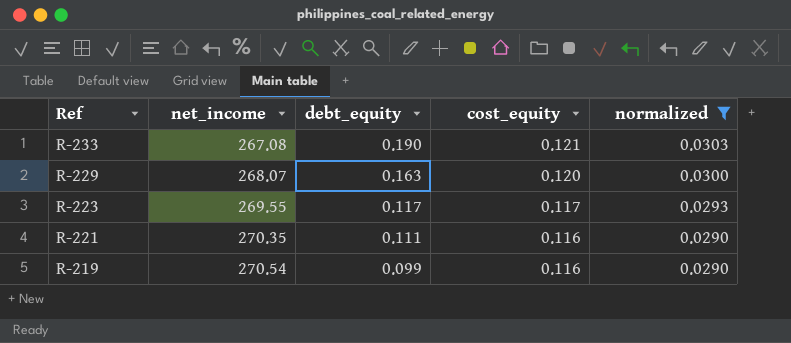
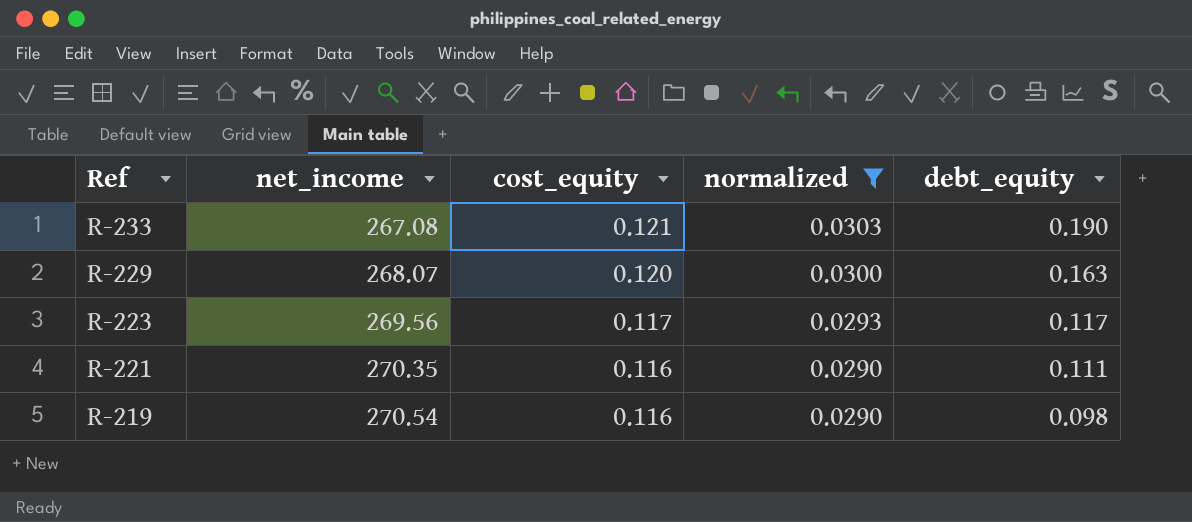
column debt_equity | position: 3 -> 5
R-223 | net_income: 269.55 -> 269.56
R-219 | debt_equity: 0.099 -> 0.098

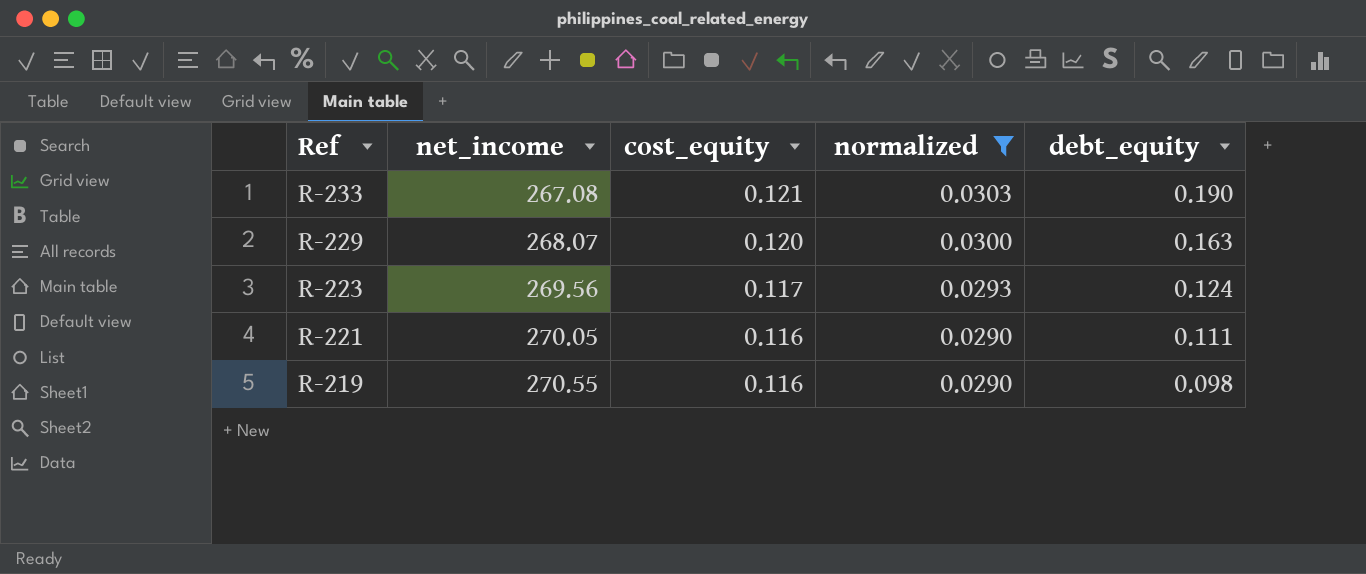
R-223 | debt_equity: 0.117 -> 0.124
R-221 | net_income: 270.35 -> 270.05
R-219 | net_income: 270.54 -> 270.55

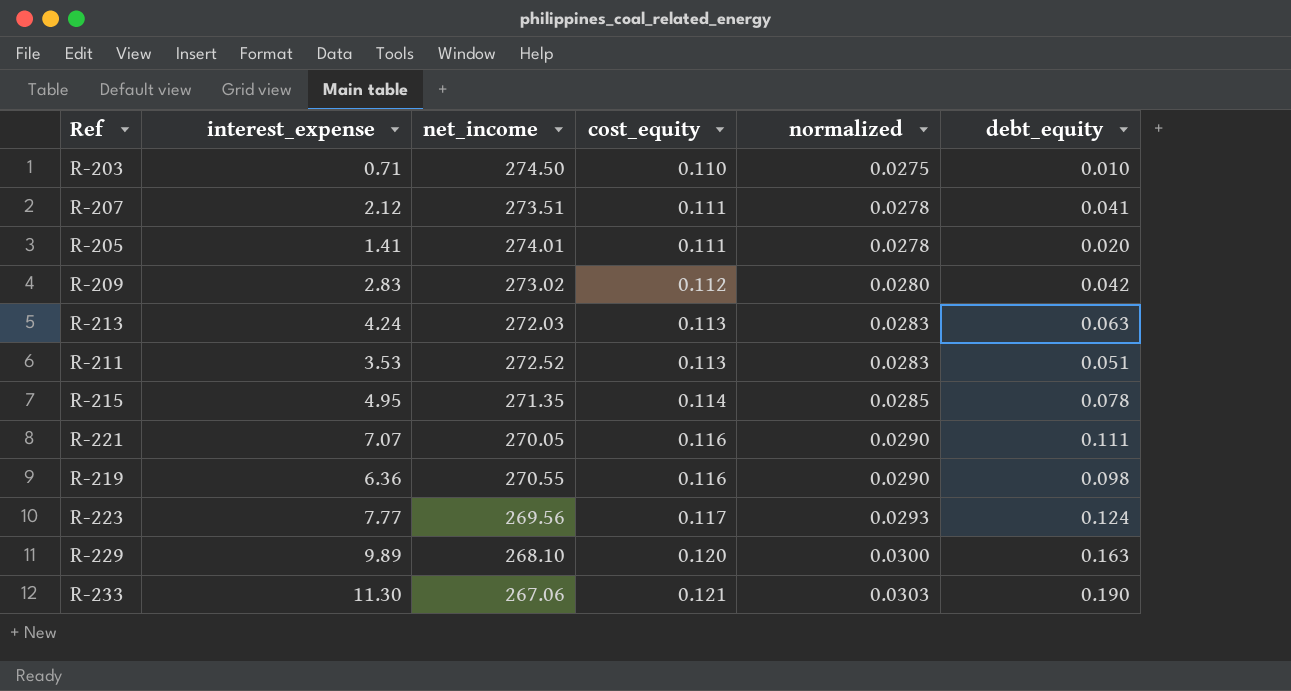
filter: normalized >= 0.0290 -> none
row order: Ref descending -> cost_equity ascending
column interest_expense | position: none -> 2
R-229 | net_income: 268.07 -> 268.10
R-233 | net_income: 267.08 -> 267.06

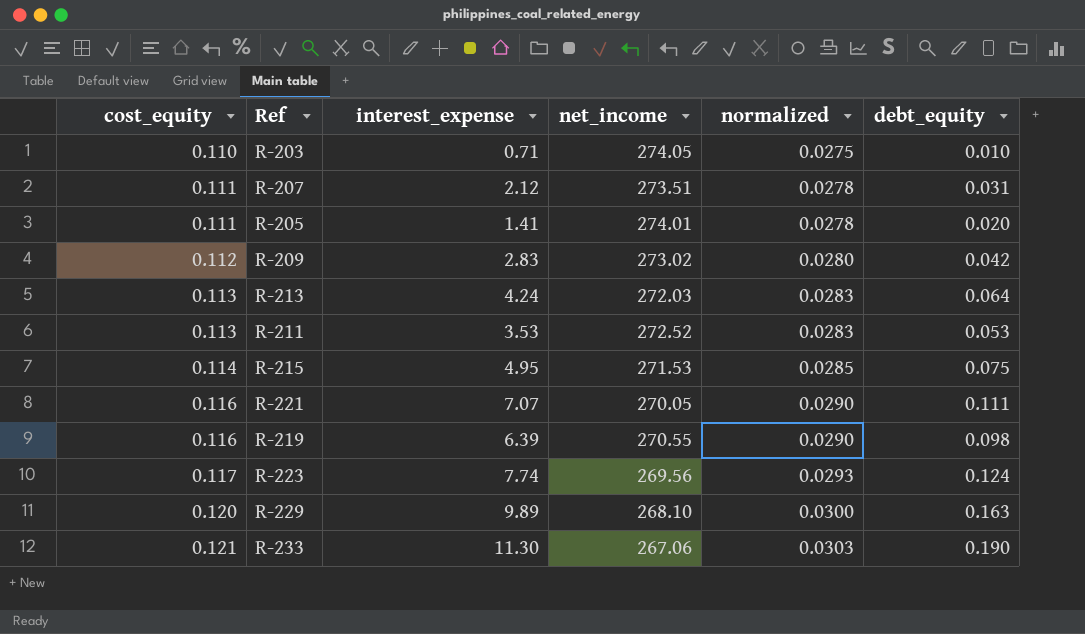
column cost_equity | position: 4 -> 1
R-203 | net_income: 274.50 -> 274.05
R-207 | debt_equity: 0.041 -> 0.031
R-213 | debt_equity: 0.063 -> 0.064
R-211 | debt_equity: 0.051 -> 0.053
R-215 | net_income: 271.35 -> 271.53
R-215 | debt_equity: 0.078 -> 0.075
R-219 | interest_expense: 6.36 -> 6.39
R-223 | interest_expense: 7.77 -> 7.74

